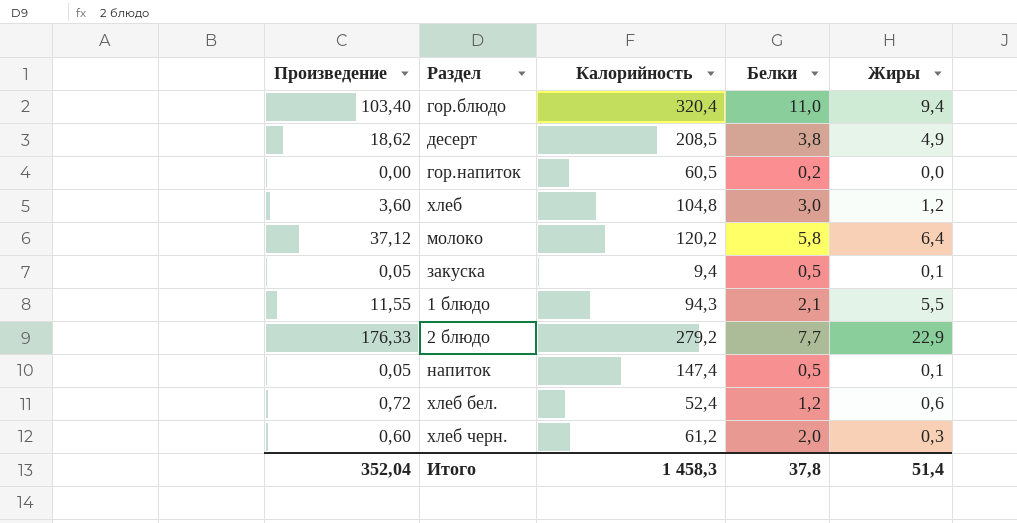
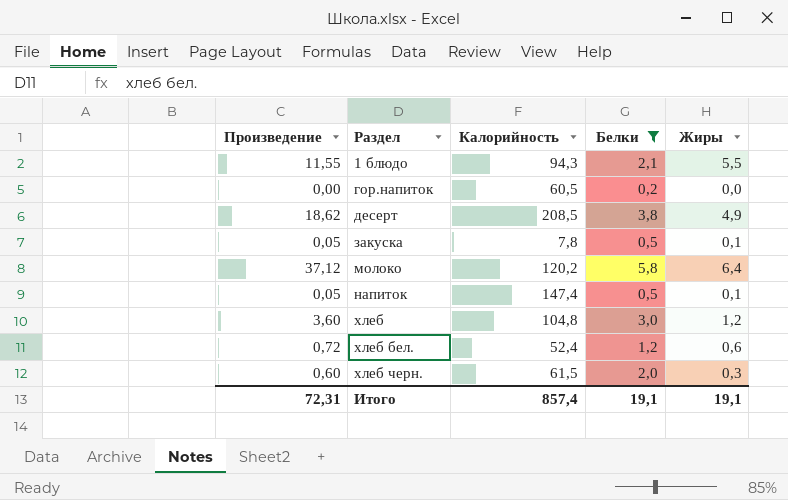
filter: none -> Белки <= 5,8
row order: none -> Раздел ascending
закуска | Калорийность: 9,4 -> 7,8
хлеб черн. | Калорийность: 61,2 -> 61,5
Итого | Произведение: 352,04 -> 72,31
Итого | Калорийность: 1 458,3 -> 857,4
Итого | Белки: 37,8 -> 19,1
Итого | Жиры: 51,4 -> 19,1

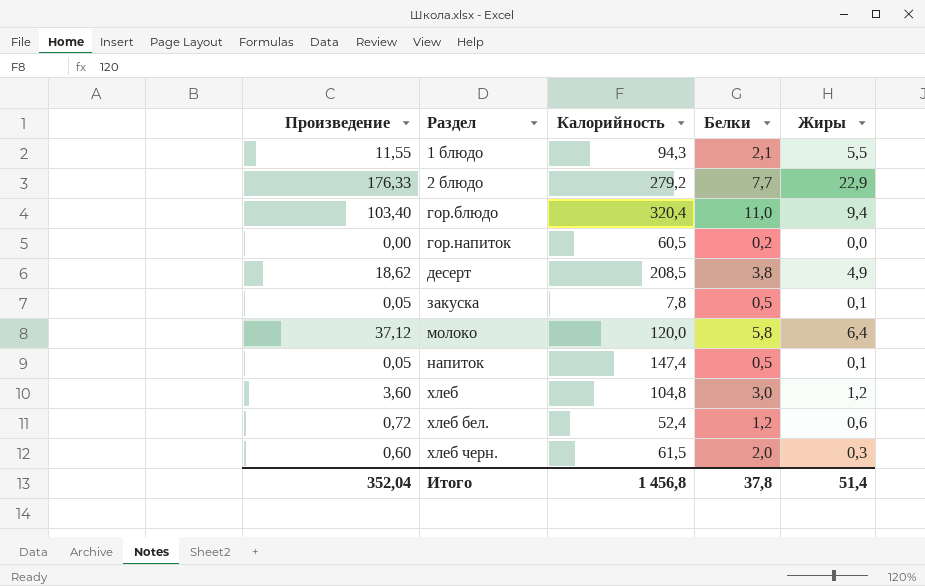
filter: Белки <= 5,8 -> none
молоко | Калорийность: 120,2 -> 120,0
Итого | Произведение: 72,31 -> 352,04
Итого | Калорийность: 857,4 -> 1 456,8
Итого | Белки: 19,1 -> 37,8
Итого | Жиры: 19,1 -> 51,4

